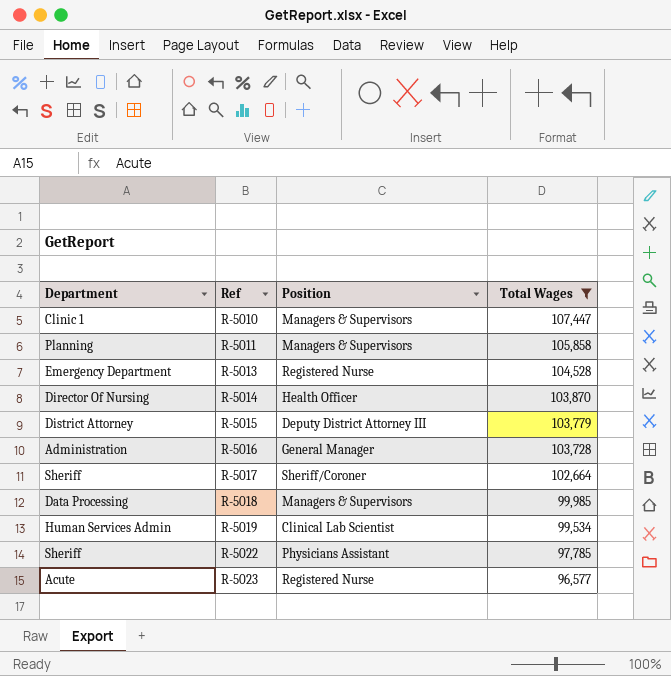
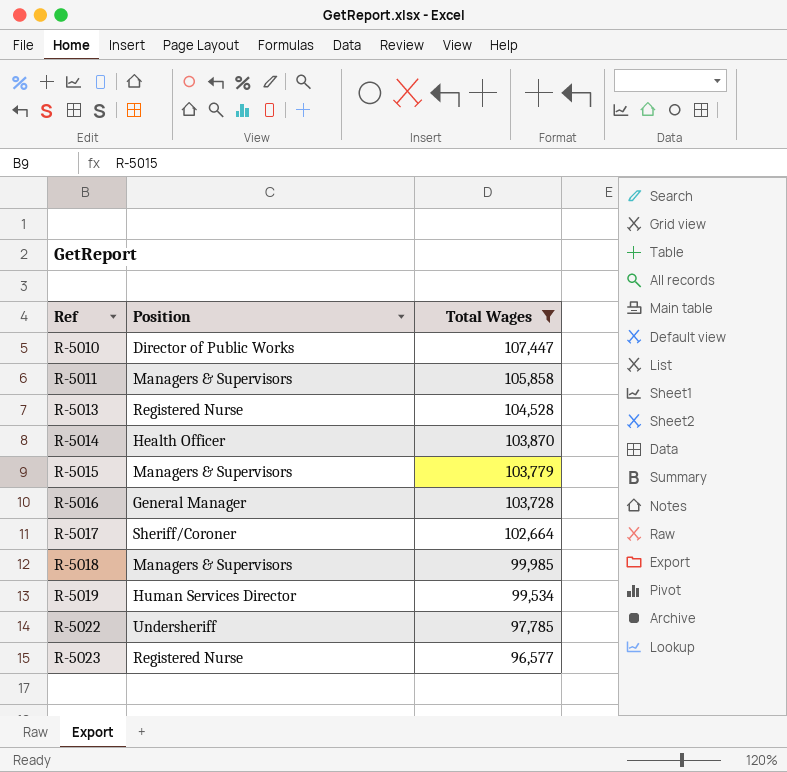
column Department | position: 1 -> none
R-5010 | Position: Managers & Supervisors -> Director of Public Works
R-5015 | Position: Deputy District Attorney III -> Managers & Supervisors
R-5019 | Position: Clinical Lab Scientist -> Human Services Director
R-5022 | Position: Physicians Assistant -> Undersheriff

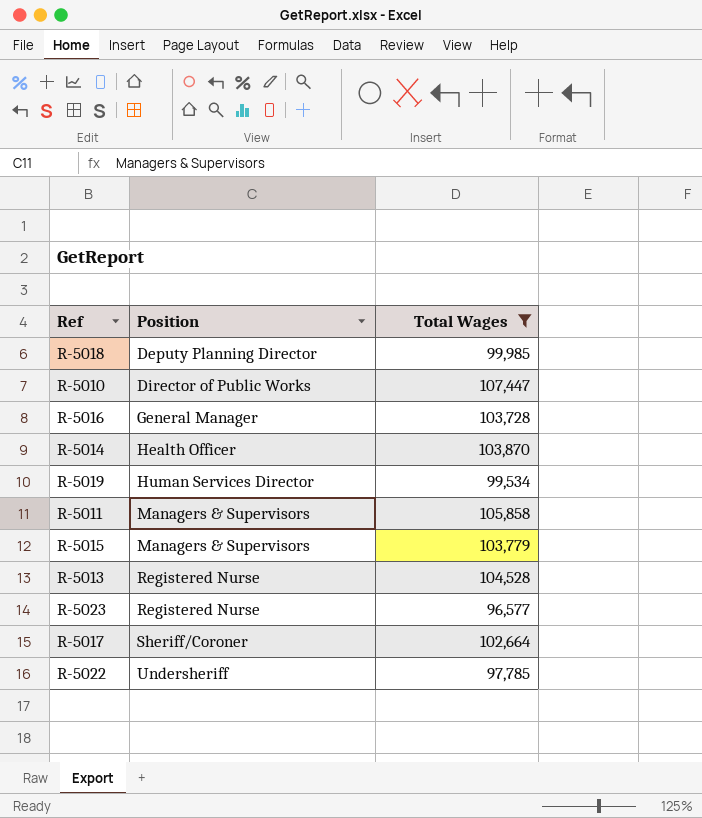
row order: Ref ascending -> Position ascending
R-5018 | Position: Managers & Supervisors -> Deputy Planning Director

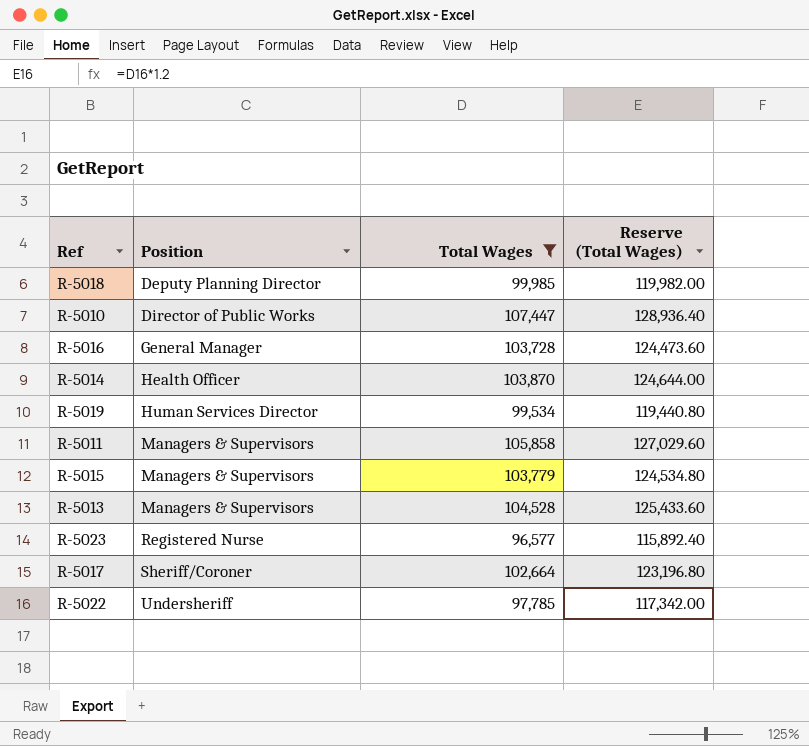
column Reserve (Total Wages) | formula: none -> [Total Wages] * 1.2
R-5013 | Position: Registered Nurse -> Managers & Supervisors

